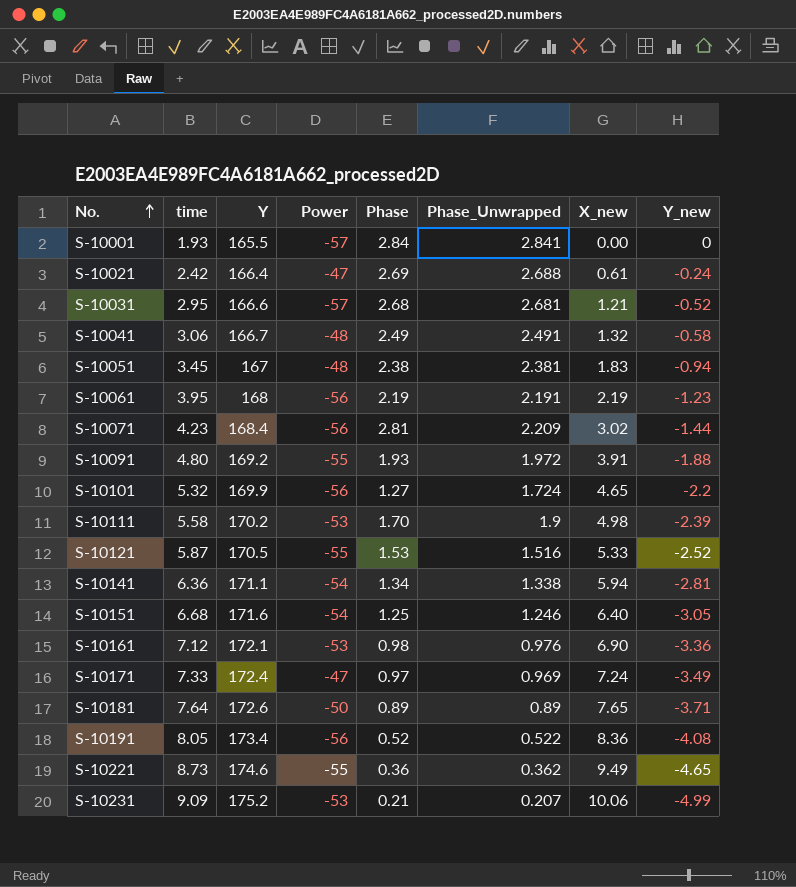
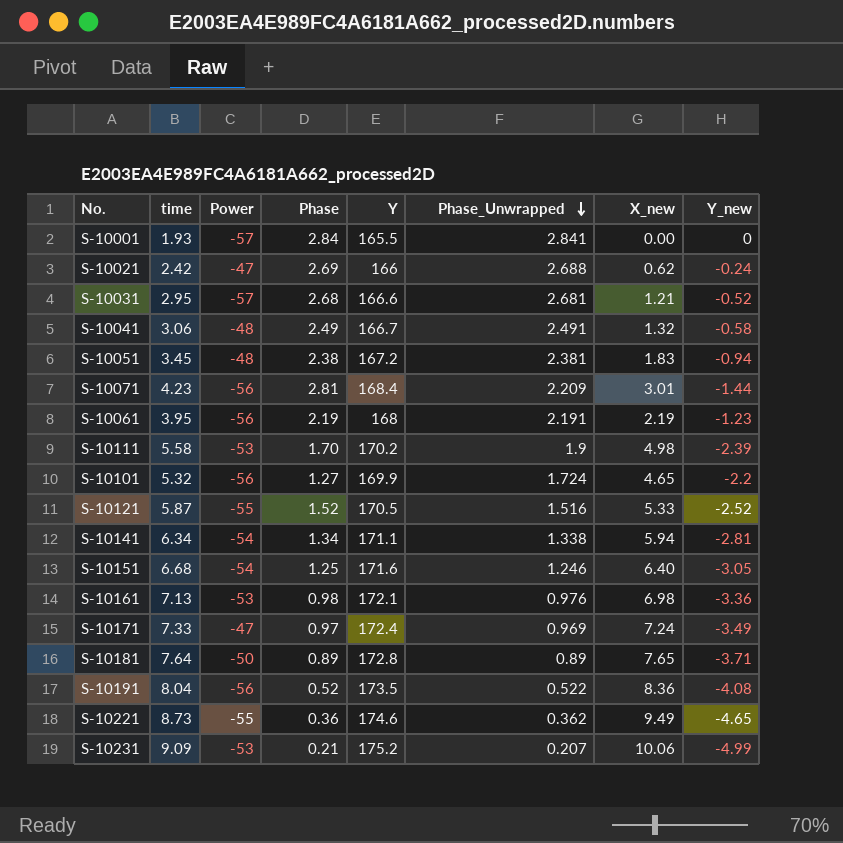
row order: No. ascending -> Phase_Unwrapped descending
column Y | position: 3 -> 5
row S-10091: 4.80 | 169.2 | -55 | 1.93 | 1.972 | 3.91 | -1.88 -> none
S-10021 | Y: 166.4 -> 166
S-10021 | X_new: 0.61 -> 0.62
S-10051 | Y: 167 -> 167.2
S-10071 | X_new: 3.02 -> 3.01
S-10121 | Phase: 1.53 -> 1.52
S-10141 | time: 6.36 -> 6.34
S-10161 | time: 7.12 -> 7.13
S-10161 | X_new: 6.90 -> 6.98
S-10181 | Y: 172.6 -> 172.8
S-10191 | time: 8.05 -> 8.04
S-10191 | Y: 173.4 -> 173.5

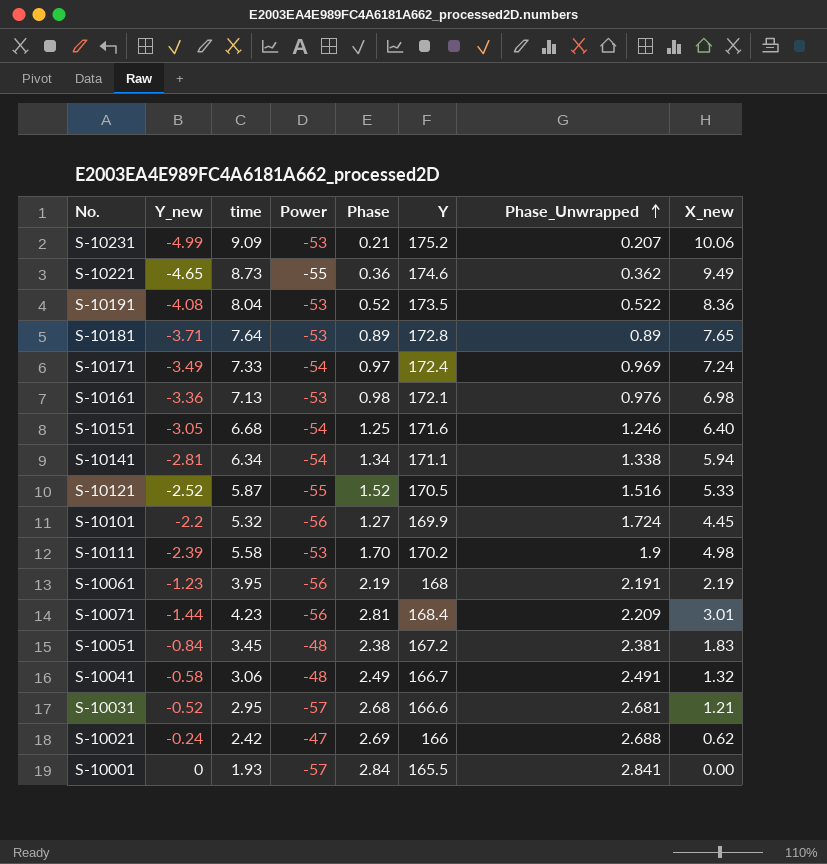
row order: Phase_Unwrapped descending -> Phase_Unwrapped ascending
column Y_new | position: 8 -> 2
S-10191 | Power: -56 -> -53
S-10181 | Power: -50 -> -53
S-10171 | Power: -47 -> -54
S-10101 | X_new: 4.65 -> 4.45
S-10051 | Y_new: -0.94 -> -0.84

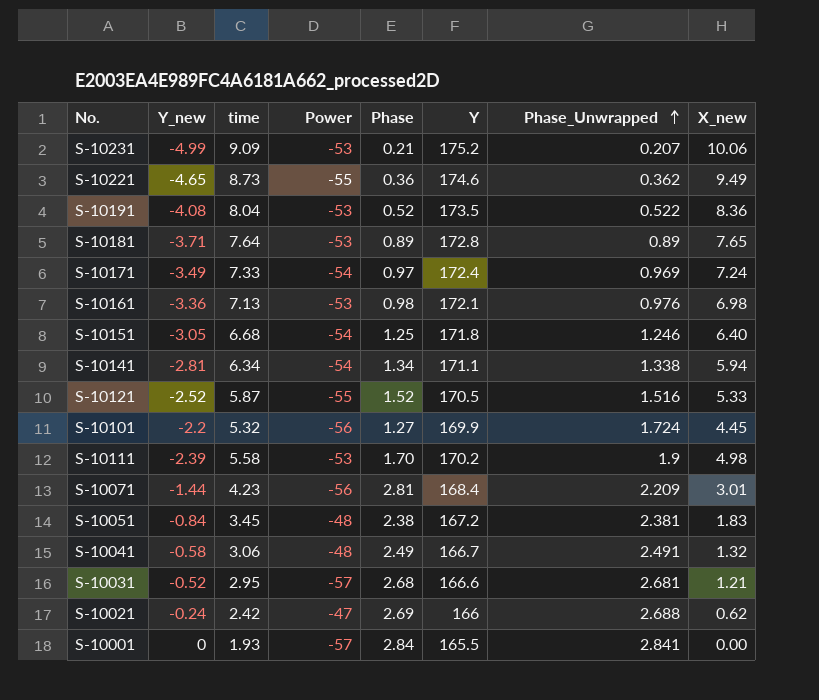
row S-10061: -1.23 | 3.95 | -56 | 2.19 | 168 | 2.191 | 2.19 -> none
S-10151 | Y: 171.6 -> 171.8

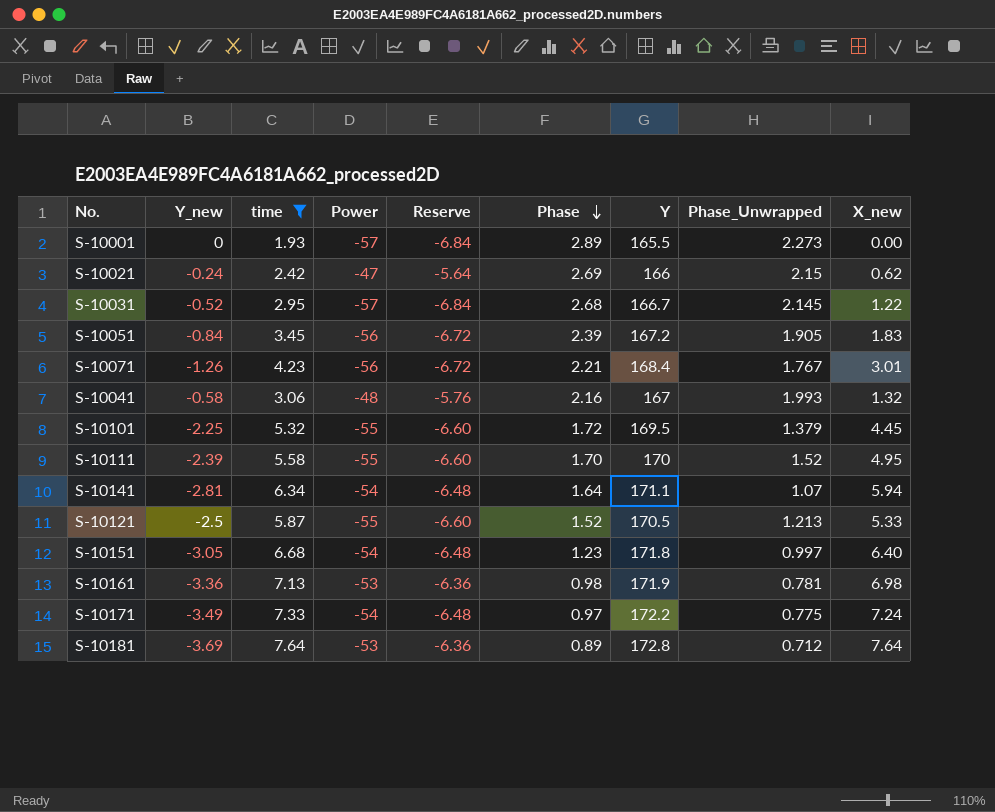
filter: none -> time <= 7.64
row order: Phase_Unwrapped ascending -> Phase descending
column Reserve | formula: none -> [Power] * 0.12
S-10001 | Phase: 2.84 -> 2.89
S-10001 | Phase_Unwrapped: 2.841 -> 2.273
S-10021 | Phase_Unwrapped: 2.688 -> 2.15
S-10031 | Y: 166.6 -> 166.7
S-10031 | Phase_Unwrapped: 2.681 -> 2.145
S-10031 | X_new: 1.21 -> 1.22
S-10051 | Power: -48 -> -56
S-10051 | Phase: 2.38 -> 2.39
S-10051 | Phase_Unwrapped: 2.381 -> 1.905
S-10071 | Y_new: -1.44 -> -1.26
S-10071 | Phase: 2.81 -> 2.21
S-10071 | Phase_Unwrapped: 2.209 -> 1.767
S-10041 | Phase: 2.49 -> 2.16
S-10041 | Y: 166.7 -> 167
S-10041 | Phase_Unwrapped: 2.491 -> 1.993
S-10101 | Y_new: -2.2 -> -2.25
S-10101 | Power: -56 -> -55
S-10101 | Phase: 1.27 -> 1.72
S-10101 | Y: 169.9 -> 169.5
S-10101 | Phase_Unwrapped: 1.724 -> 1.379
S-10111 | Power: -53 -> -55
S-10111 | Y: 170.2 -> 170
S-10111 | Phase_Unwrapped: 1.9 -> 1.52
S-10111 | X_new: 4.98 -> 4.95
S-10141 | Phase: 1.34 -> 1.64
S-10141 | Phase_Unwrapped: 1.338 -> 1.07
S-10121 | Y_new: -2.52 -> -2.5
S-10121 | Phase_Unwrapped: 1.516 -> 1.213
S-10151 | Phase: 1.25 -> 1.23
S-10151 | Phase_Unwrapped: 1.246 -> 0.997
S-10161 | Y: 172.1 -> 171.9
S-10161 | Phase_Unwrapped: 0.976 -> 0.781
S-10171 | Y: 172.4 -> 172.2
S-10171 | Phase_Unwrapped: 0.969 -> 0.775
S-10181 | Y_new: -3.71 -> -3.69
S-10181 | Phase_Unwrapped: 0.89 -> 0.712
S-10181 | X_new: 7.65 -> 7.64

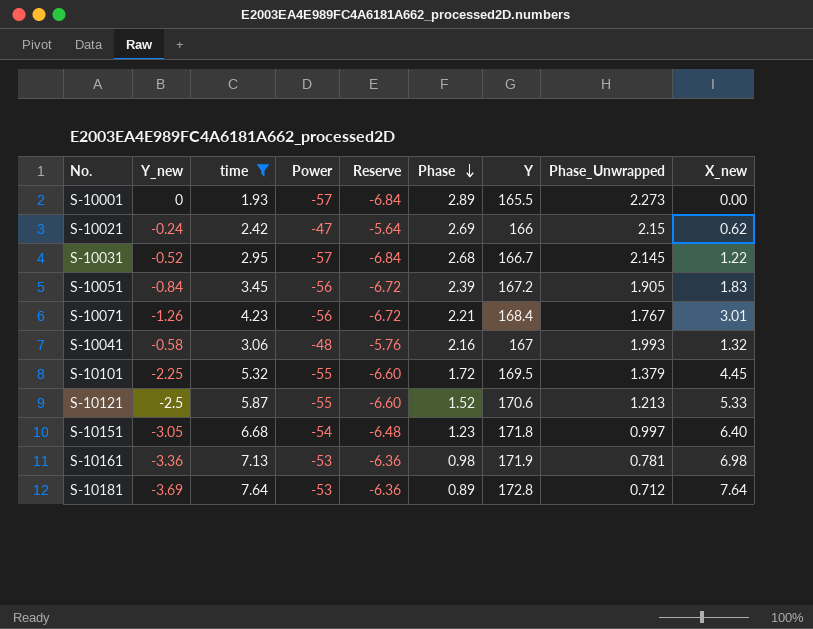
row S-10111: -2.39 | 5.58 | -55 | -6.60 | 1.70 | 170 | 1.52 | 4.95 -> none
row S-10141: -2.81 | 6.34 | -54 | -6.48 | 1.64 | 171.1 | 1.07 | 5.94 -> none
row S-10171: -3.49 | 7.33 | -54 | -6.48 | 0.97 | 172.2 | 0.775 | 7.24 -> none
S-10121 | Y: 170.5 -> 170.6

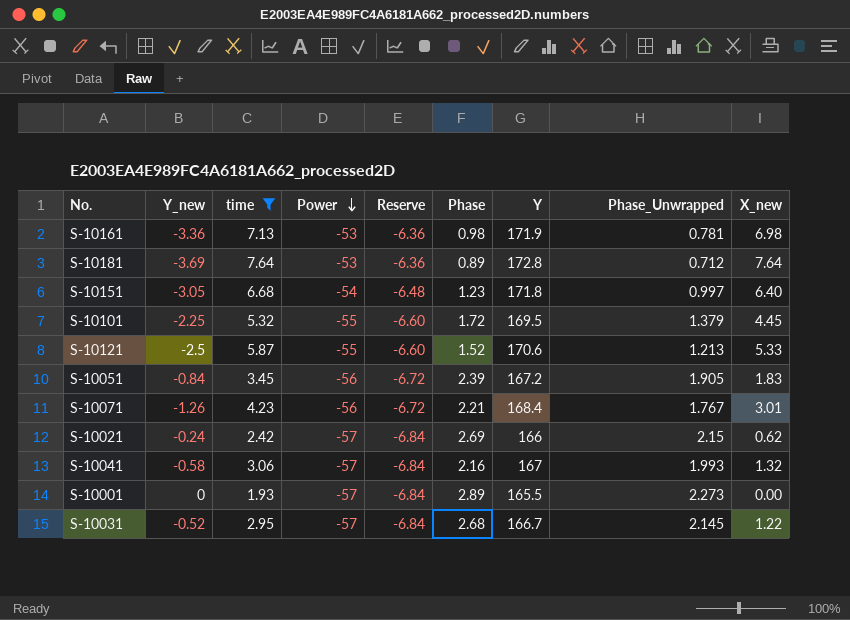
row order: Phase descending -> Power descending
S-10021 | Power: -47 -> -57
S-10021 | Reserve: -5.64 -> -6.84
S-10041 | Power: -48 -> -57
S-10041 | Reserve: -5.76 -> -6.84

